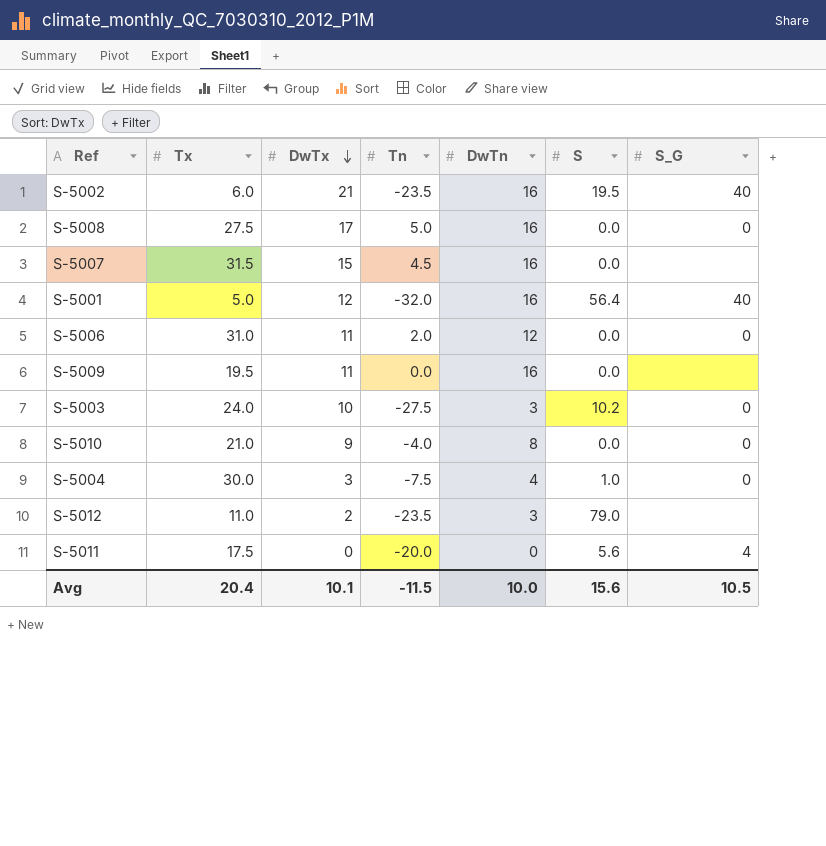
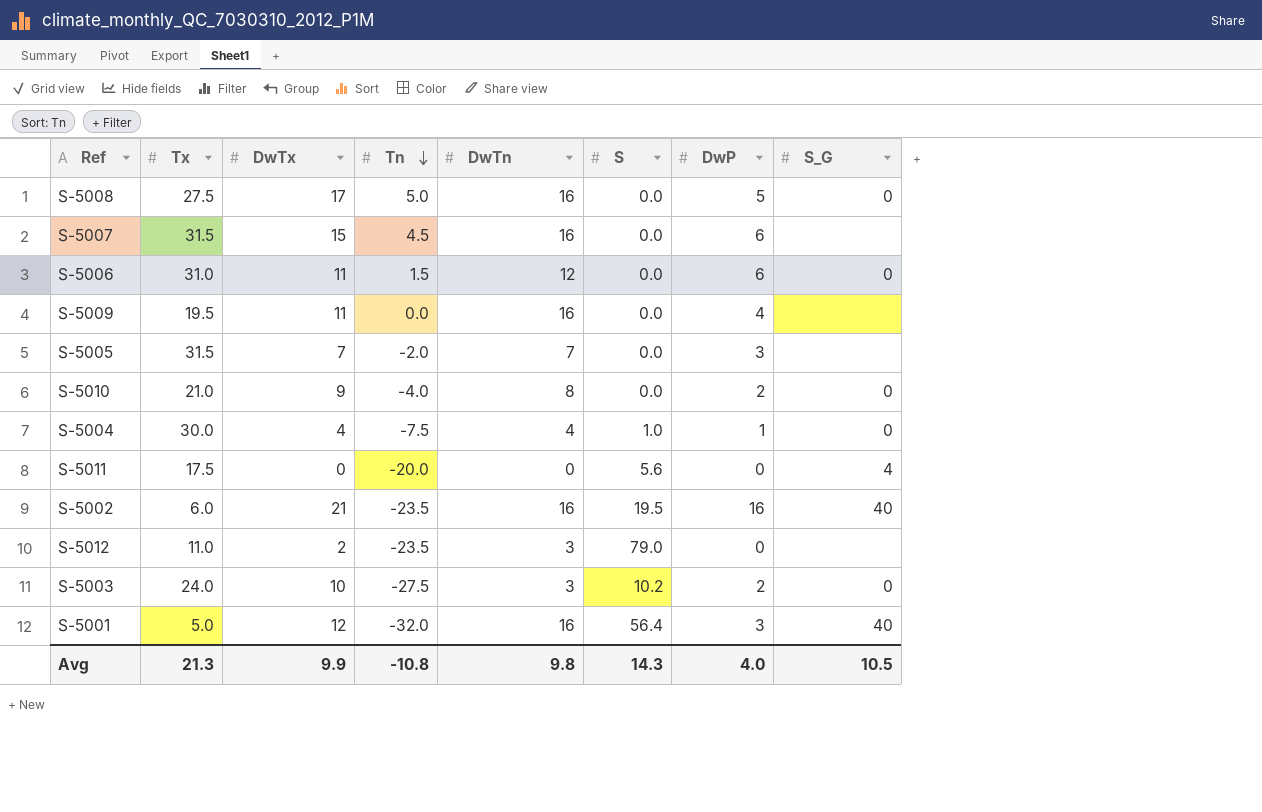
row order: DwTx descending -> Tn descending
column DwP | position: none -> 7
S-5006 | Tn: 2.0 -> 1.5
row S-5005: none -> 31.5 | 7 | -2.0 | 7 | 0.0 | 3 | none
S-5004 | DwTx: 3 -> 4
Avg | Tx: 20.4 -> 21.3
Avg | DwTx: 10.1 -> 9.9
Avg | Tn: -11.5 -> -10.8
Avg | DwTn: 10.0 -> 9.8
Avg | S: 15.6 -> 14.3

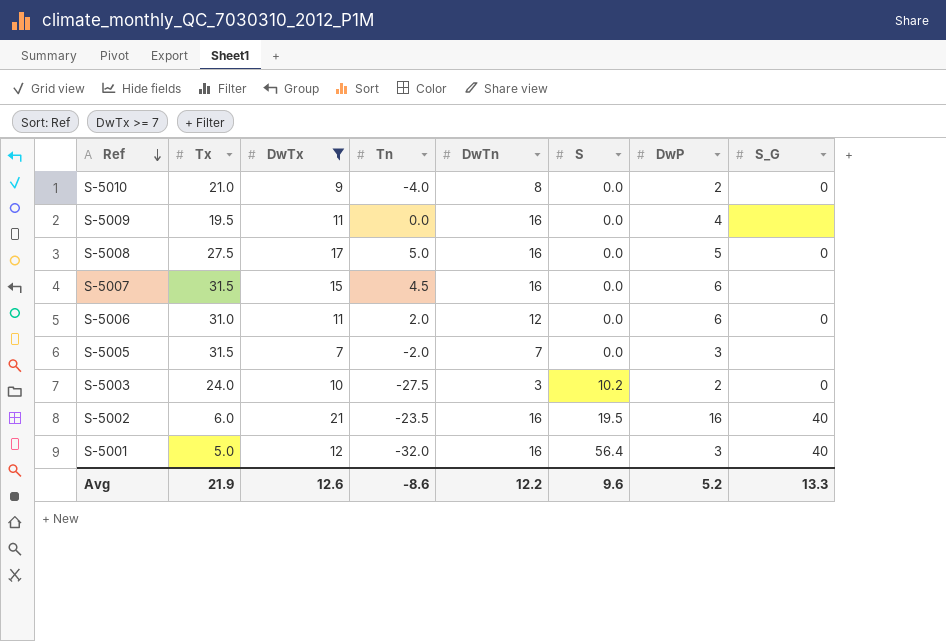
filter: none -> DwTx >= 7
row order: Tn descending -> Ref descending
S-5006 | Tn: 1.5 -> 2.0
Avg | Tx: 21.3 -> 21.9
Avg | DwTx: 9.9 -> 12.6
Avg | Tn: -10.8 -> -8.6
Avg | DwTn: 9.8 -> 12.2
Avg | S: 14.3 -> 9.6
Avg | DwP: 4.0 -> 5.2
Avg | S_G: 10.5 -> 13.3

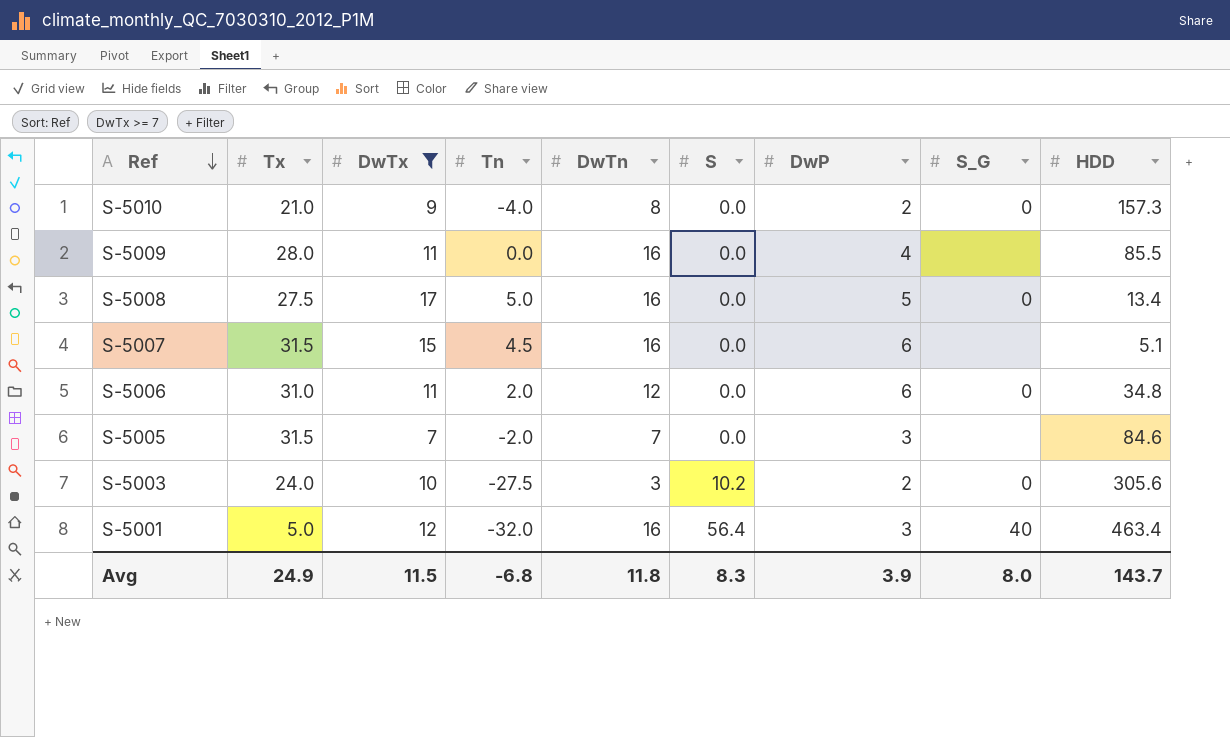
column HDD | position: none -> 9
row S-5002: 6.0 | 21 | -23.5 | 16 | 19.5 | 16 | 40 -> none
S-5009 | Tx: 19.5 -> 28.0
Avg | Tx: 21.9 -> 24.9
Avg | DwTx: 12.6 -> 11.5
Avg | Tn: -8.6 -> -6.8
Avg | DwTn: 12.2 -> 11.8
Avg | S: 9.6 -> 8.3
Avg | DwP: 5.2 -> 3.9
Avg | S_G: 13.3 -> 8.0

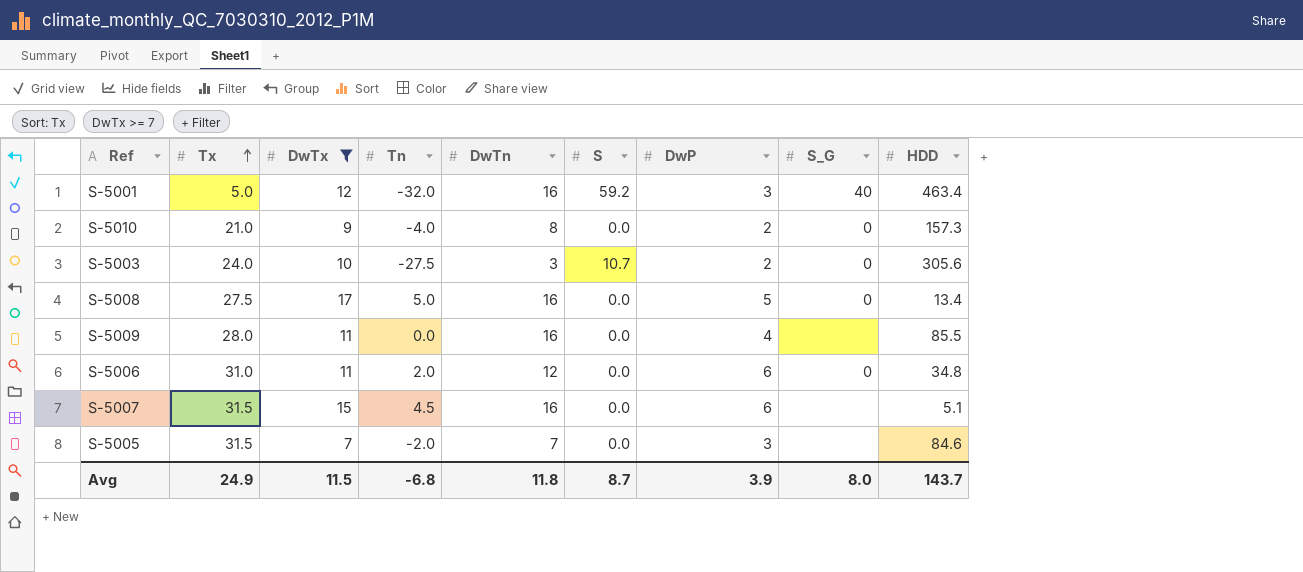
row order: Ref descending -> Tx ascending
S-5001 | S: 56.4 -> 59.2
S-5003 | S: 10.2 -> 10.7
Avg | S: 8.3 -> 8.7

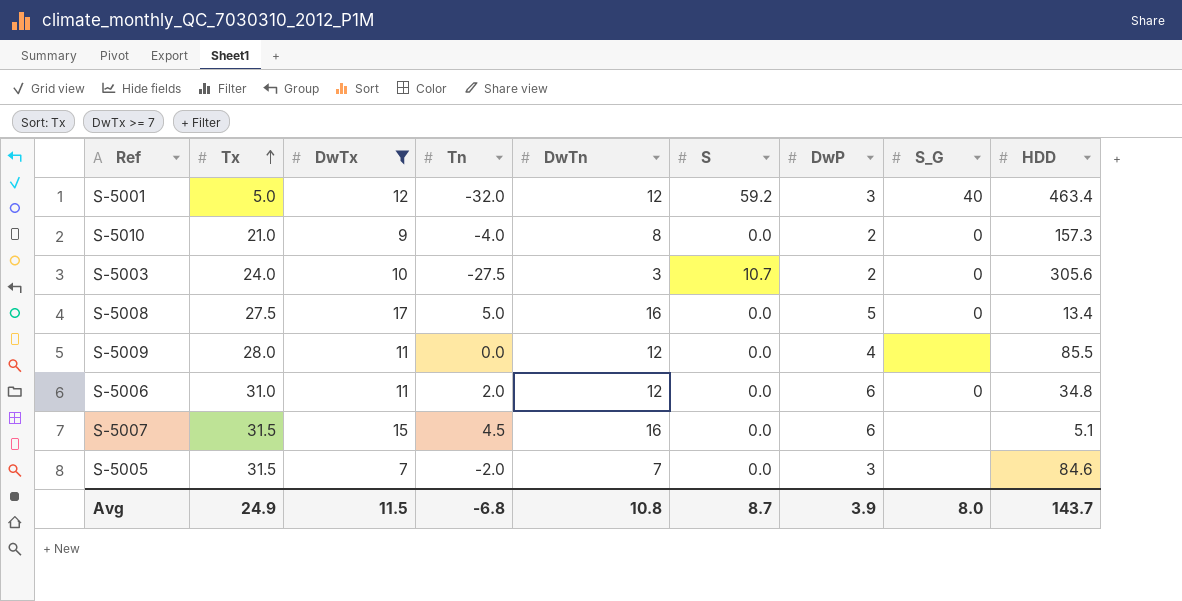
S-5001 | DwTn: 16 -> 12
S-5009 | DwTn: 16 -> 12
Avg | DwTn: 11.8 -> 10.8

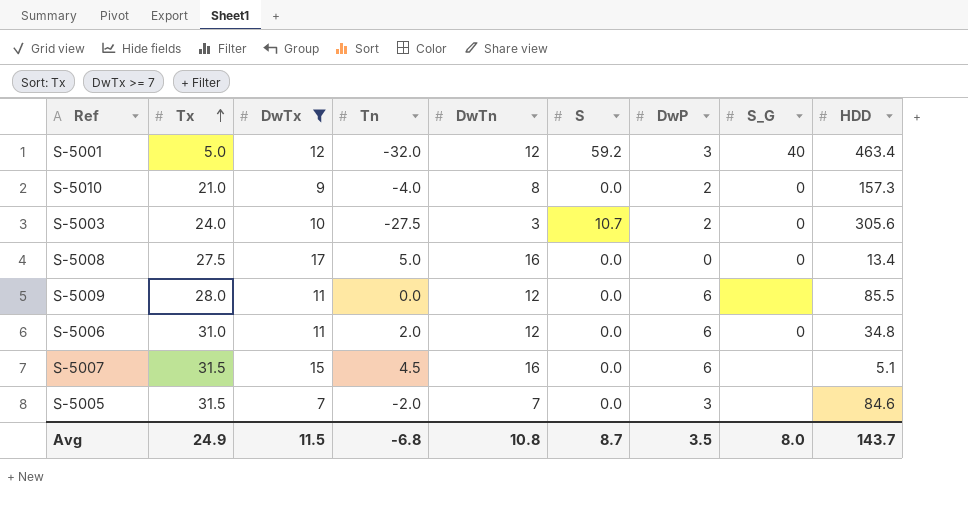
S-5008 | DwP: 5 -> 0
S-5009 | DwP: 4 -> 6
Avg | DwP: 3.9 -> 3.5

